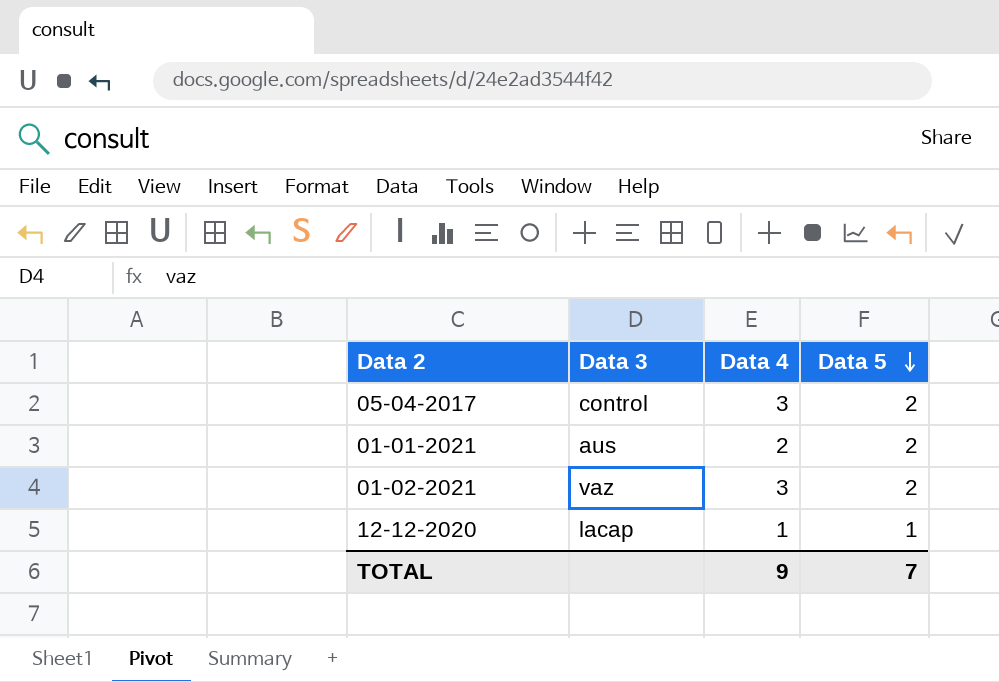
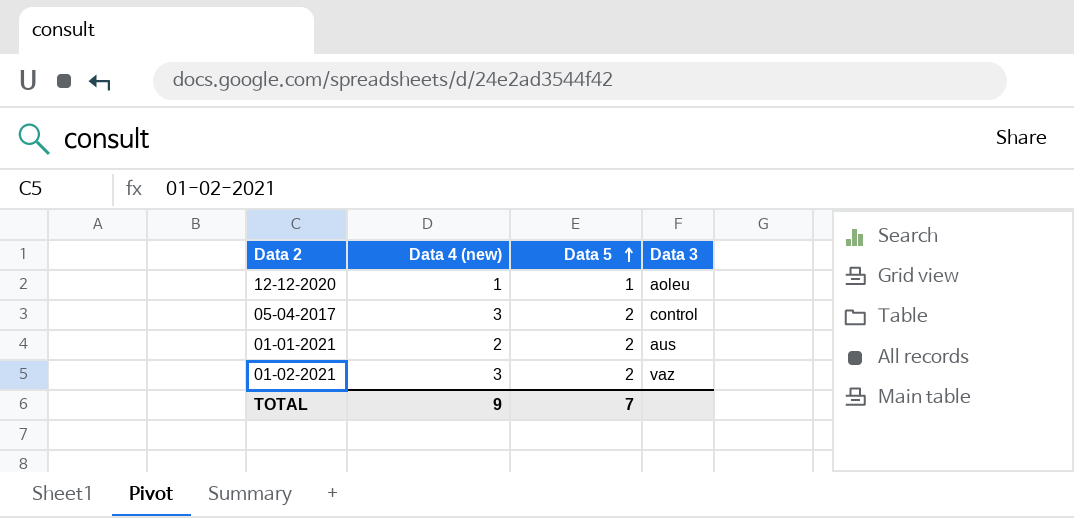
row order: Data 5 descending -> Data 5 ascending
column name: Data 4 -> Data 4 (new)
column Data 3 | position: 2 -> 4
12-12-2020 | Data 3: lacap -> aoleu

